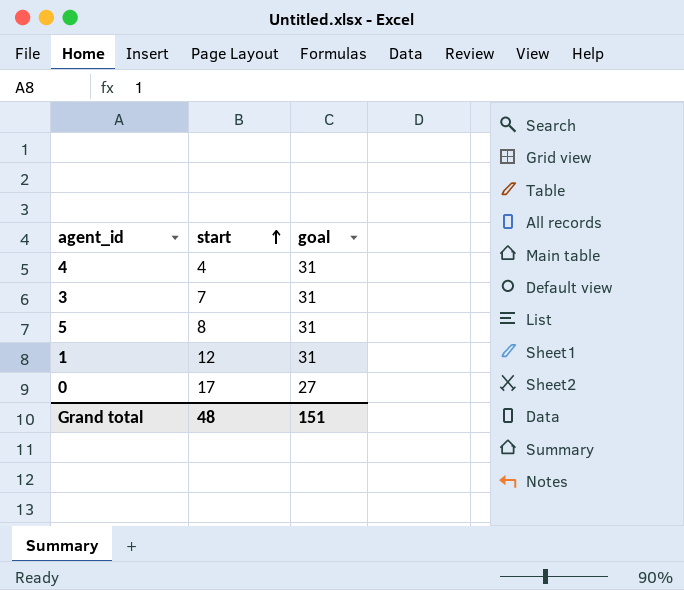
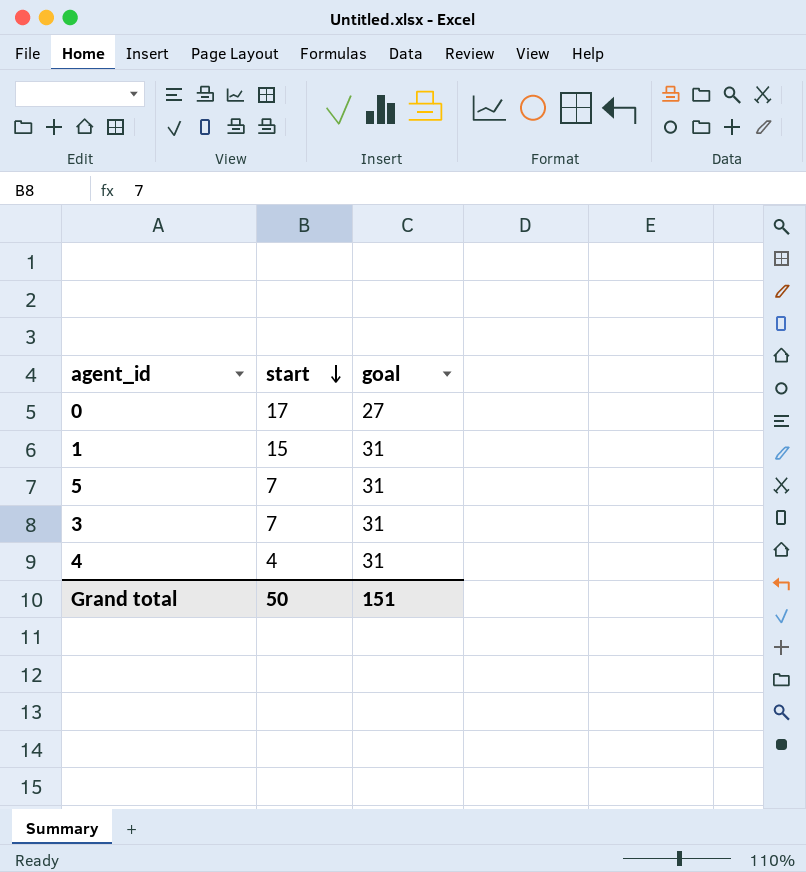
row order: start ascending -> start descending
1 | start: 12 -> 15
5 | start: 8 -> 7
Grand total | start: 48 -> 50

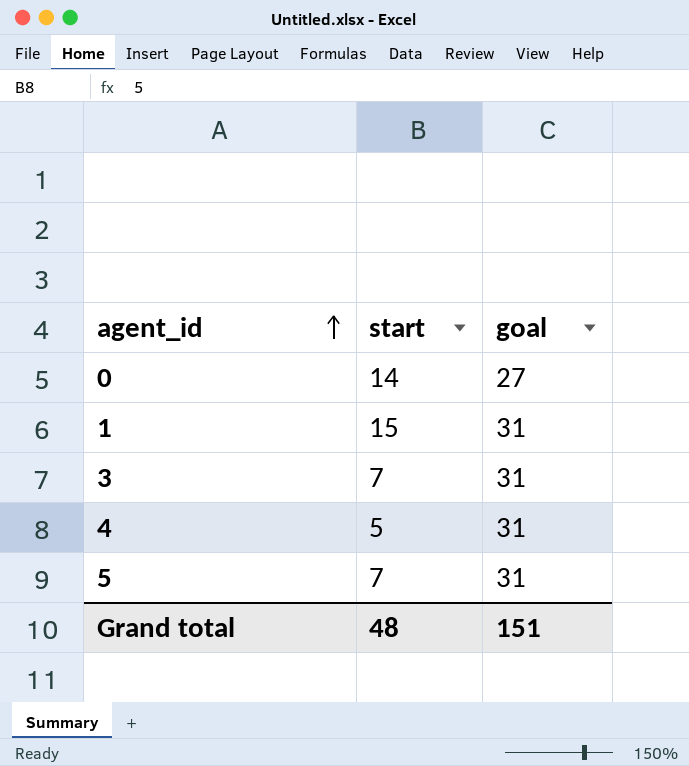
row order: start descending -> agent_id ascending
0 | start: 17 -> 14
4 | start: 4 -> 5
Grand total | start: 50 -> 48

